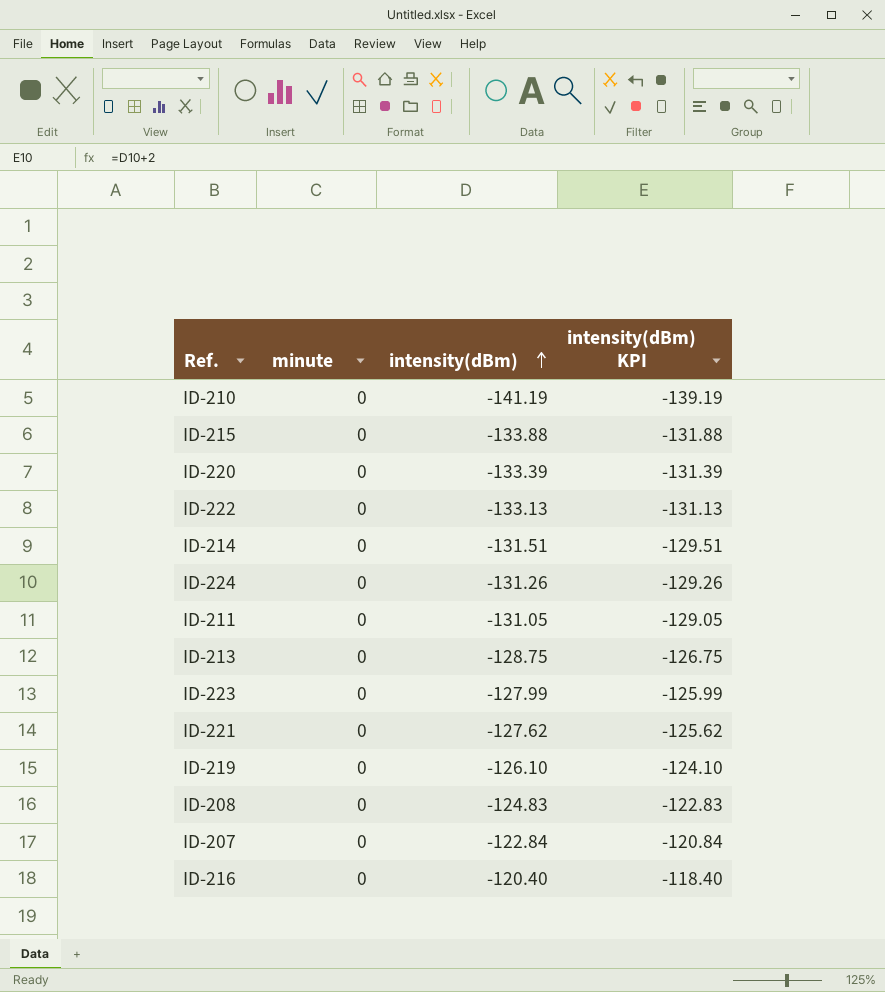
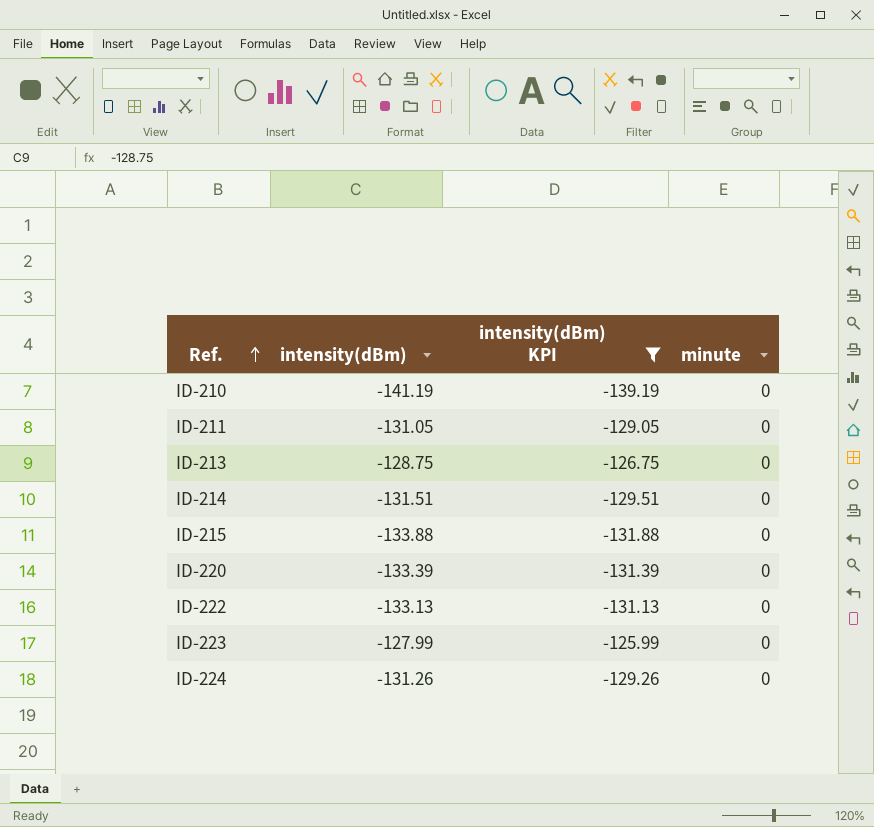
filter: none -> intensity(dBm) KPI <= -125.99
row order: intensity(dBm) ascending -> Ref. ascending
column minute | position: 2 -> 4

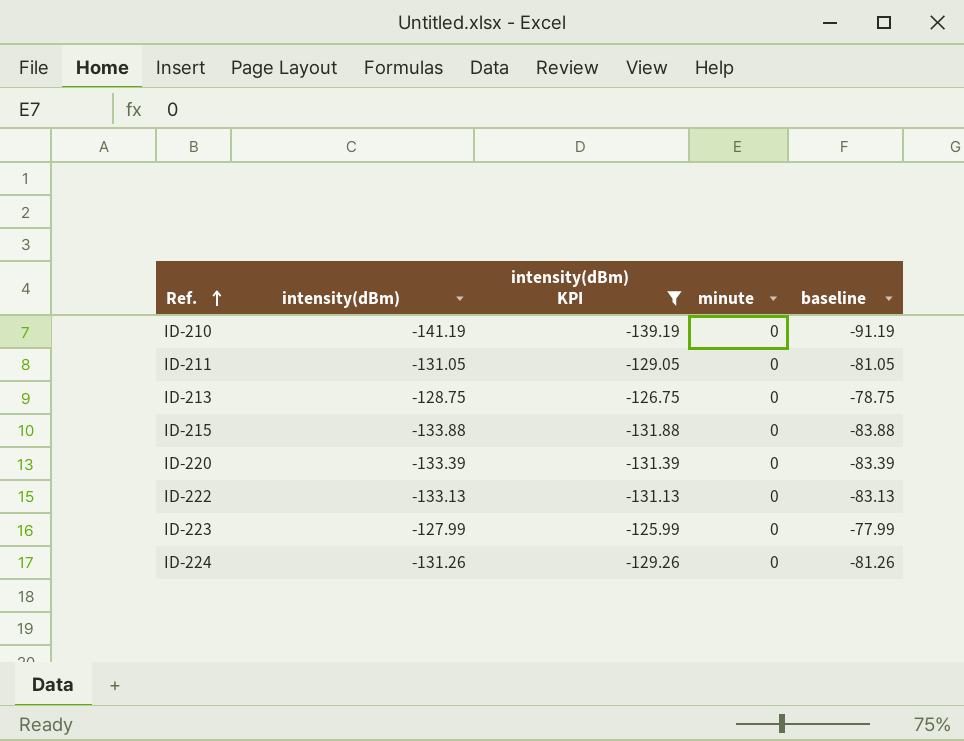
column baseline | formula: none -> [intensity(dBm)] + 50
row ID-214: -131.51 | -129.51 | 0 -> none

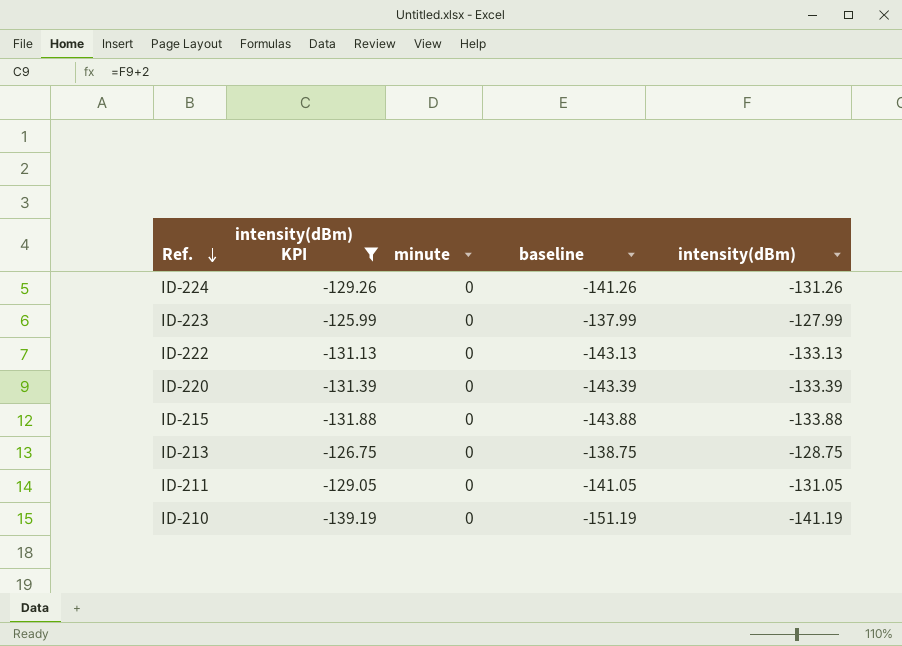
row order: Ref. ascending -> Ref. descending
column baseline | formula: [intensity(dBm)] + 50 -> [intensity(dBm)] - 10
column intensity(dBm) | position: 2 -> 5

